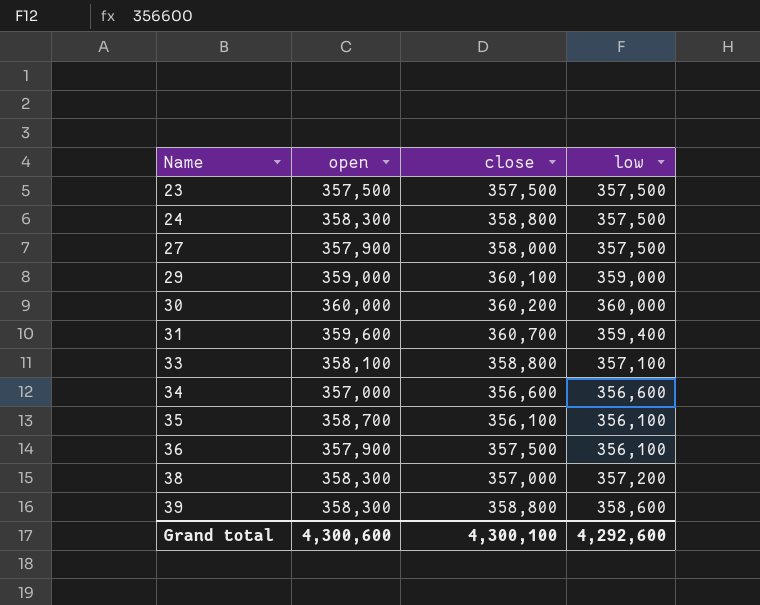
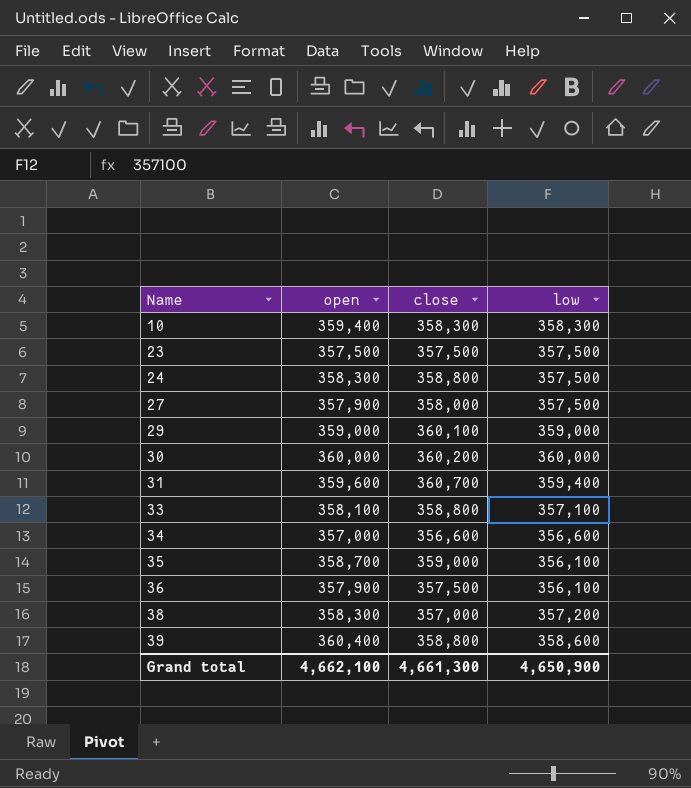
row 10: none -> 359,400 | 358,300 | 358,300
35 | close: 356,100 -> 359,000
39 | open: 358,300 -> 360,400
Grand total | open: 4,300,600 -> 4,662,100
Grand total | close: 4,300,100 -> 4,661,300
Grand total | low: 4,292,600 -> 4,650,900

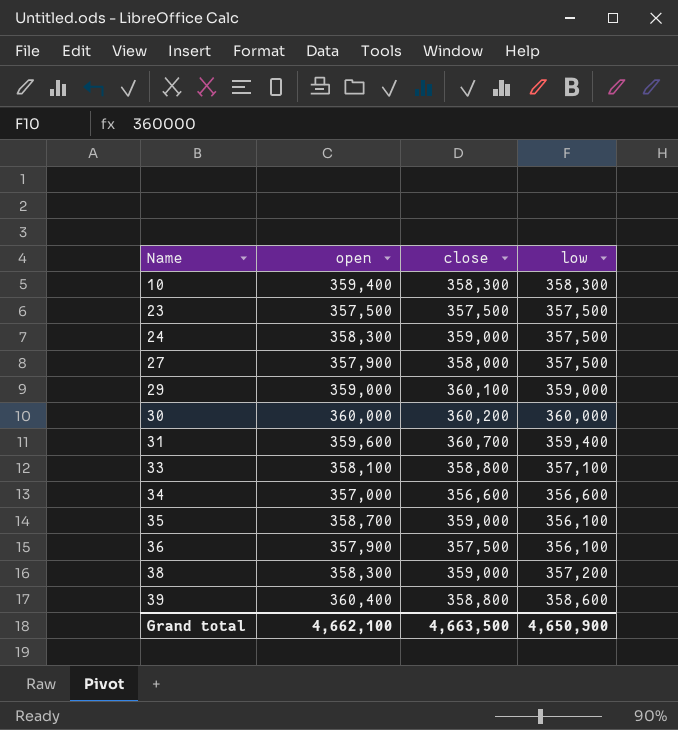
24 | close: 358,800 -> 359,000
38 | close: 357,000 -> 359,000
Grand total | close: 4,661,300 -> 4,663,500

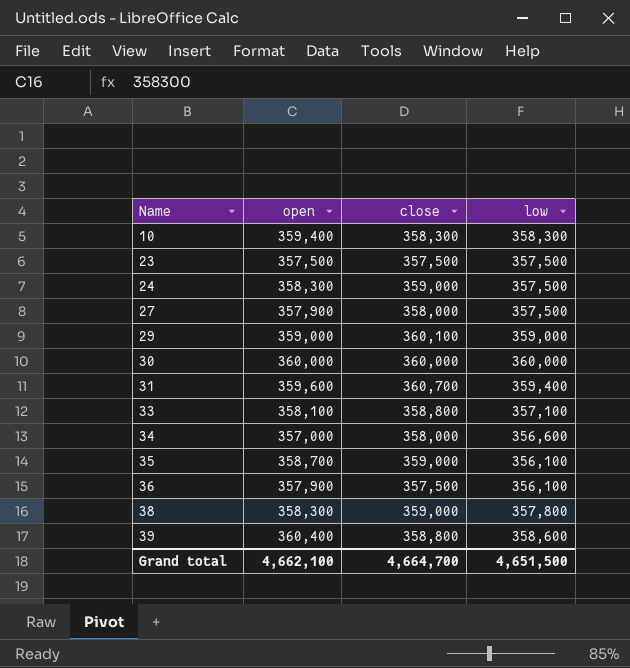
30 | close: 360,200 -> 360,000
34 | close: 356,600 -> 358,000
38 | low: 357,200 -> 357,800
Grand total | close: 4,663,500 -> 4,664,700
Grand total | low: 4,650,900 -> 4,651,500

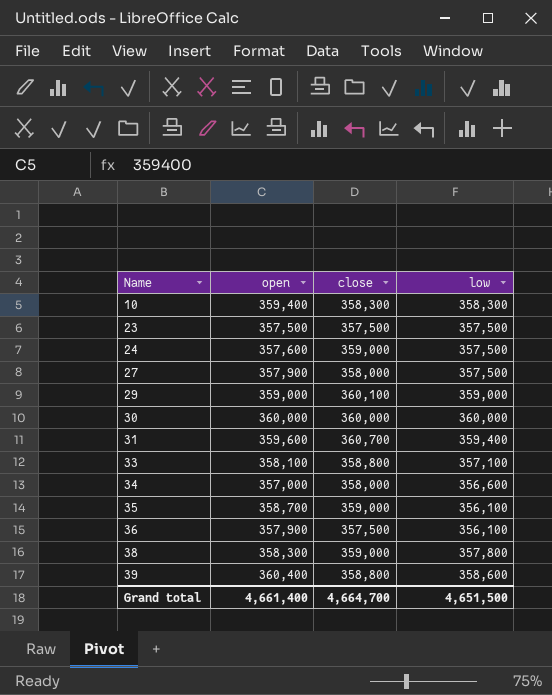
24 | open: 358,300 -> 357,600
Grand total | open: 4,662,100 -> 4,661,400

